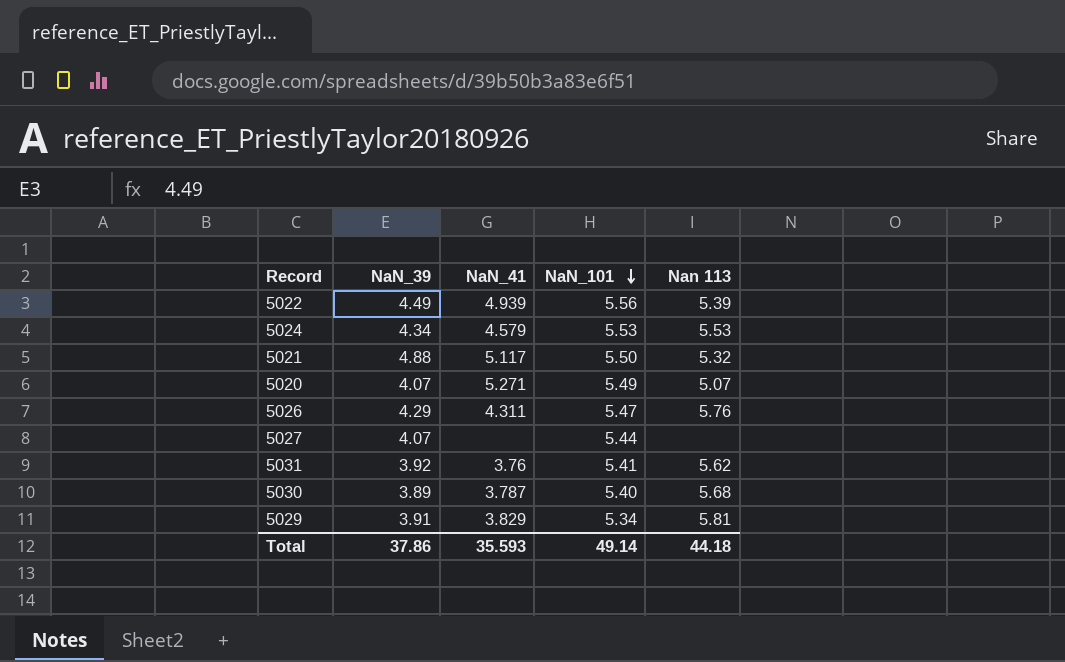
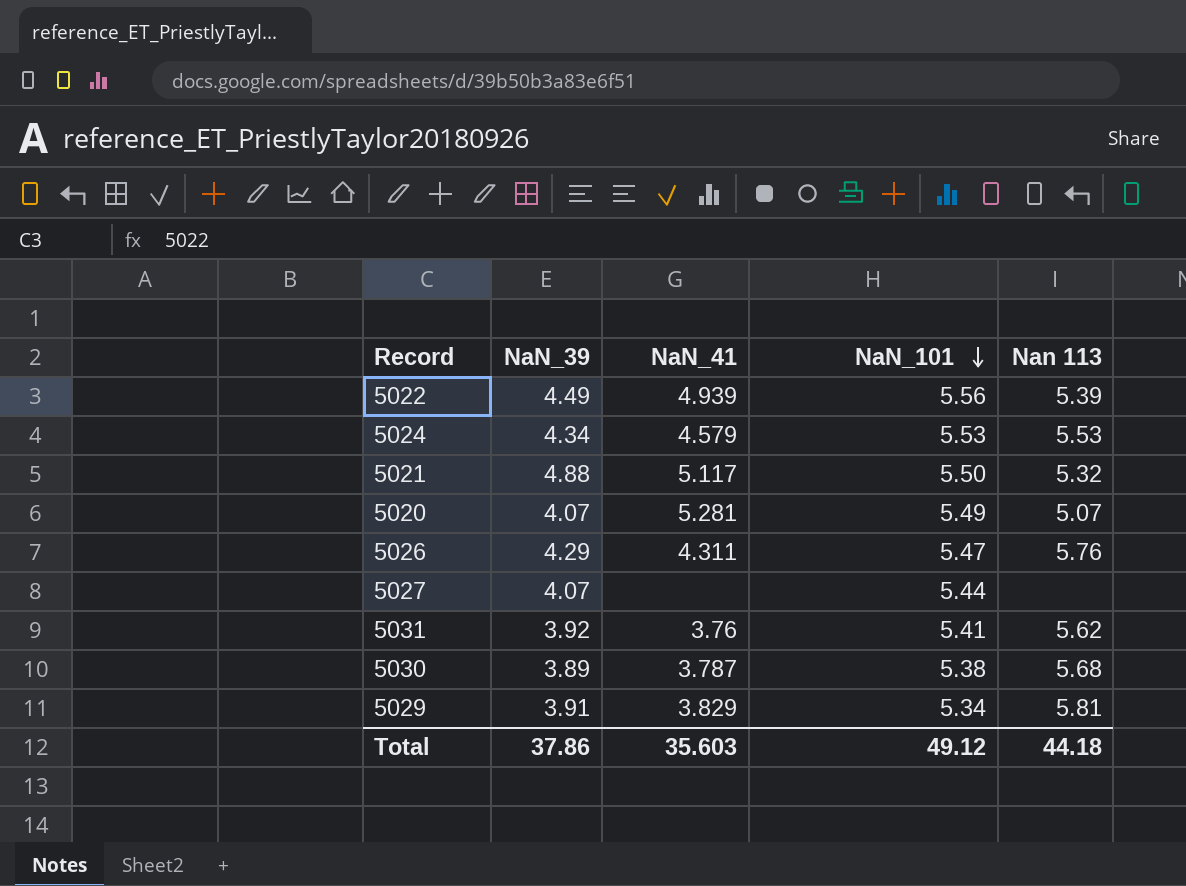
5020 | NaN_41: 5.271 -> 5.281
5030 | NaN_101: 5.40 -> 5.38
Total | NaN_41: 35.593 -> 35.603
Total | NaN_101: 49.14 -> 49.12

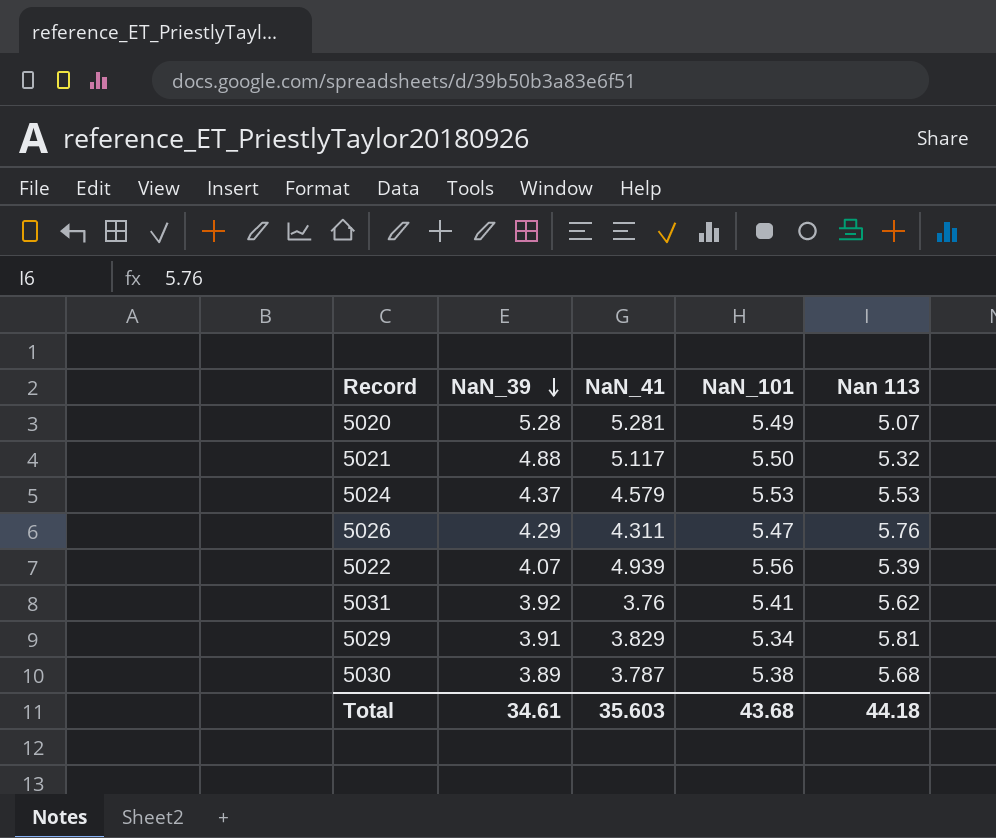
row order: NaN_101 descending -> NaN_39 descending
row 5027: 4.07 | none | 5.44 | none -> none
5020 | NaN_39: 4.07 -> 5.28
5024 | NaN_39: 4.34 -> 4.37
5022 | NaN_39: 4.49 -> 4.07
Total | NaN_39: 37.86 -> 34.61
Total | NaN_101: 49.12 -> 43.68

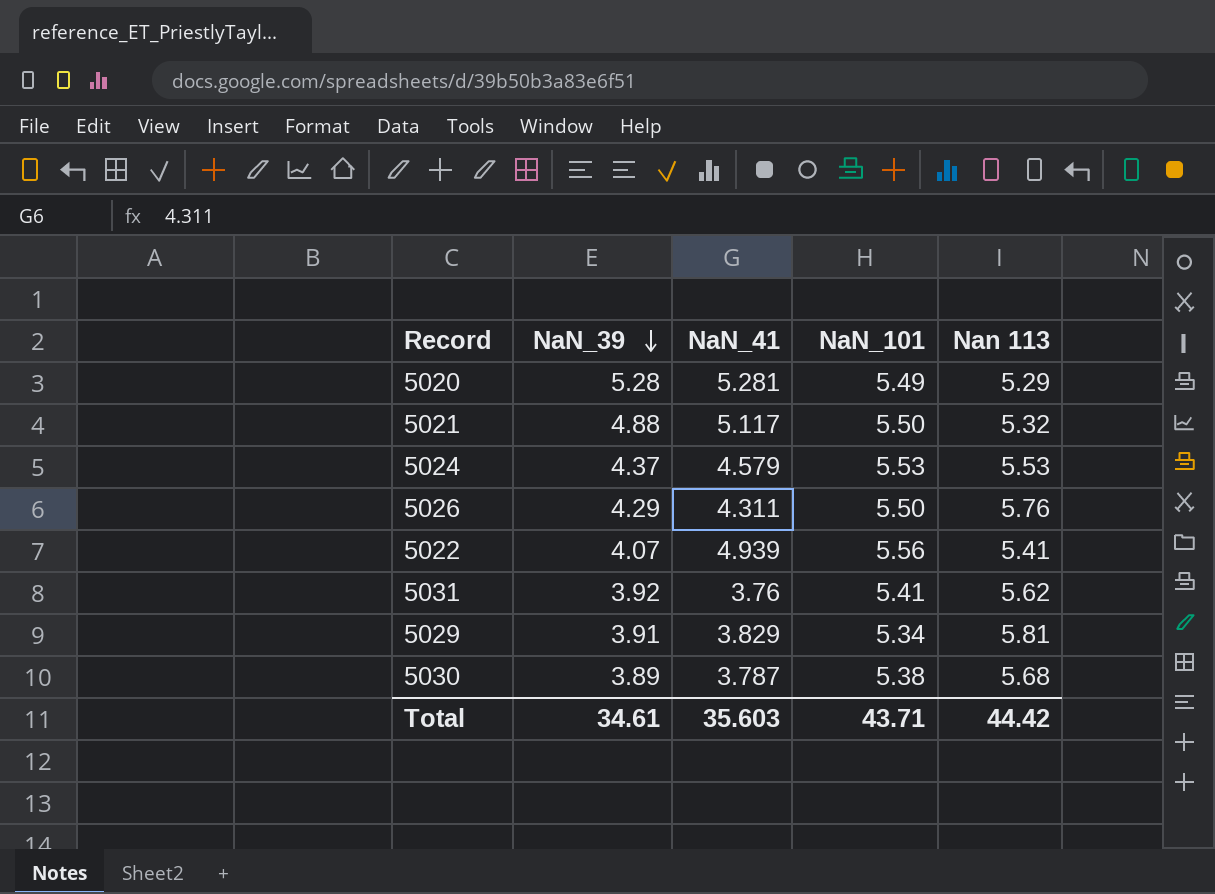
5020 | Nan 113: 5.07 -> 5.29
5026 | NaN_101: 5.47 -> 5.50
5022 | Nan 113: 5.39 -> 5.41
Total | NaN_101: 43.68 -> 43.71
Total | Nan 113: 44.18 -> 44.42

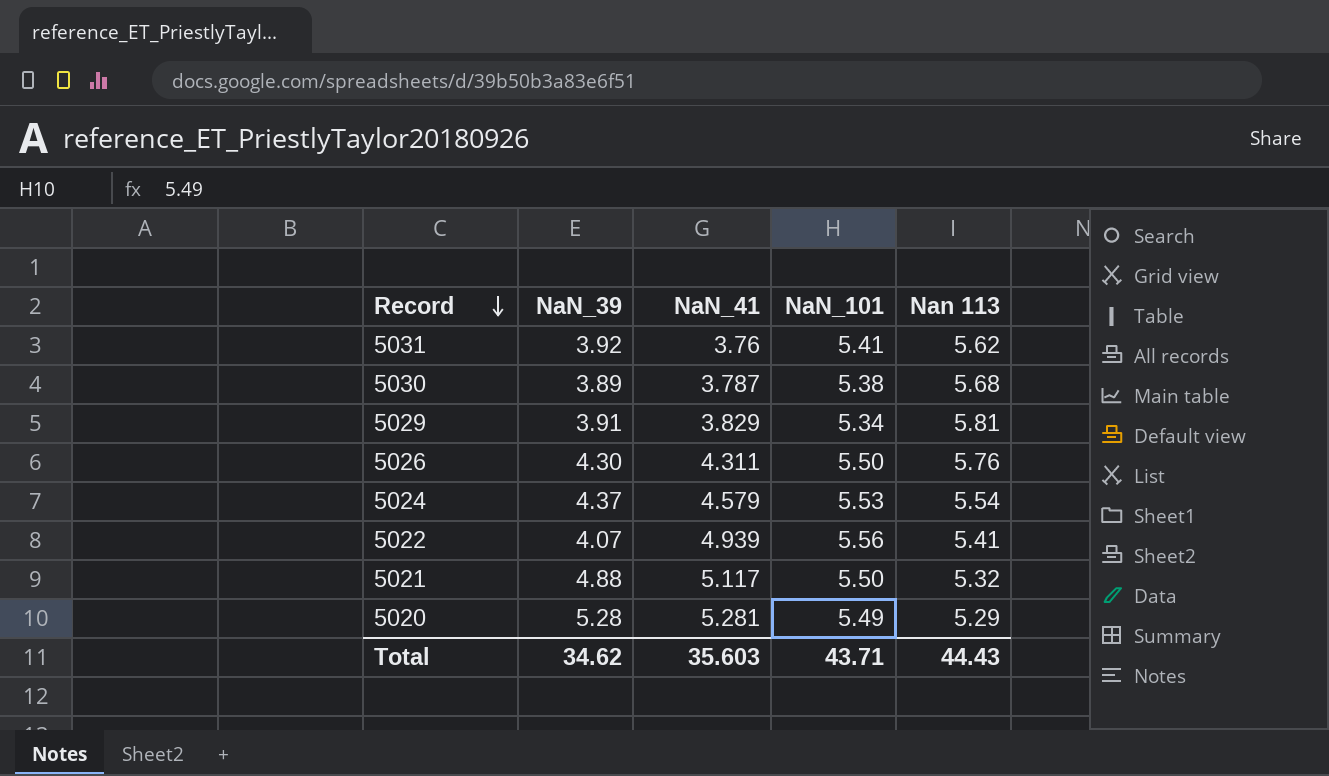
row order: NaN_39 descending -> Record descending
5026 | NaN_39: 4.29 -> 4.30
5024 | Nan 113: 5.53 -> 5.54
Total | NaN_39: 34.61 -> 34.62
Total | Nan 113: 44.42 -> 44.43

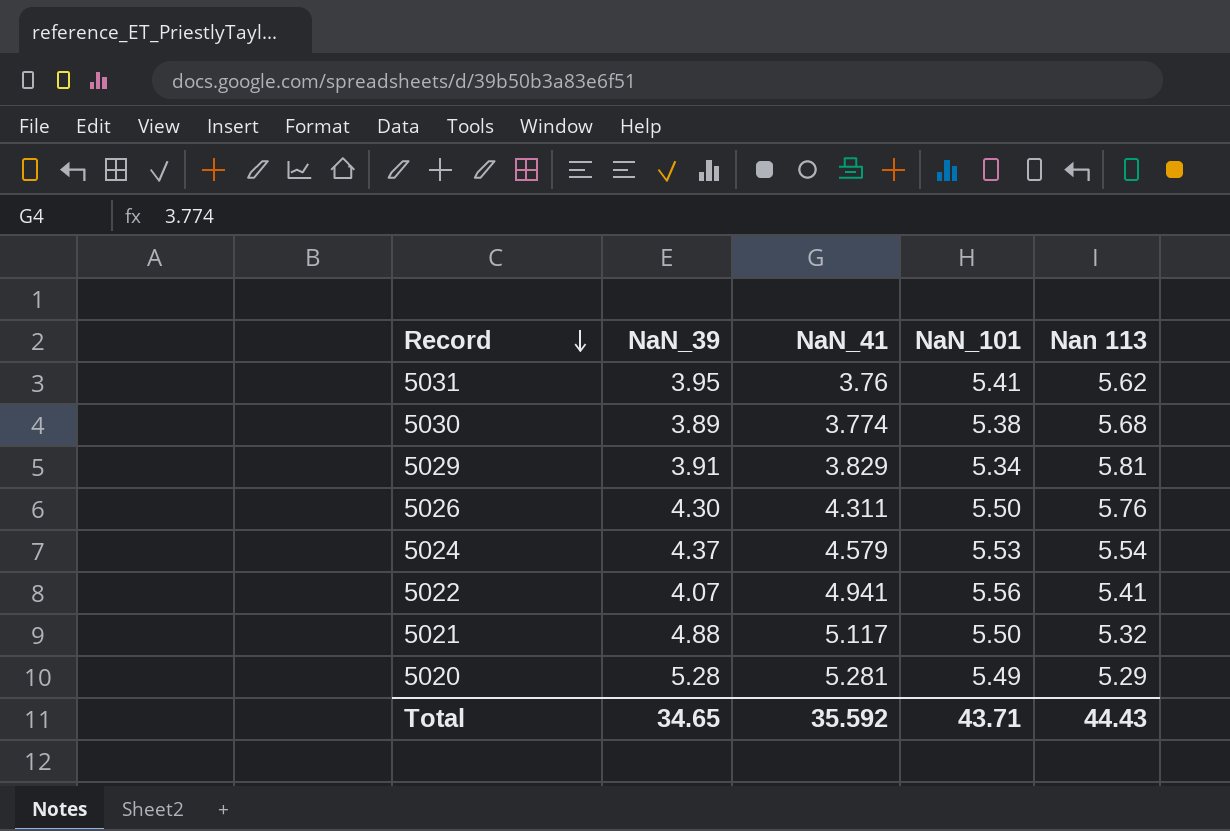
5031 | NaN_39: 3.92 -> 3.95
5030 | NaN_41: 3.787 -> 3.774
5022 | NaN_41: 4.939 -> 4.941
Total | NaN_39: 34.62 -> 34.65
Total | NaN_41: 35.603 -> 35.592

